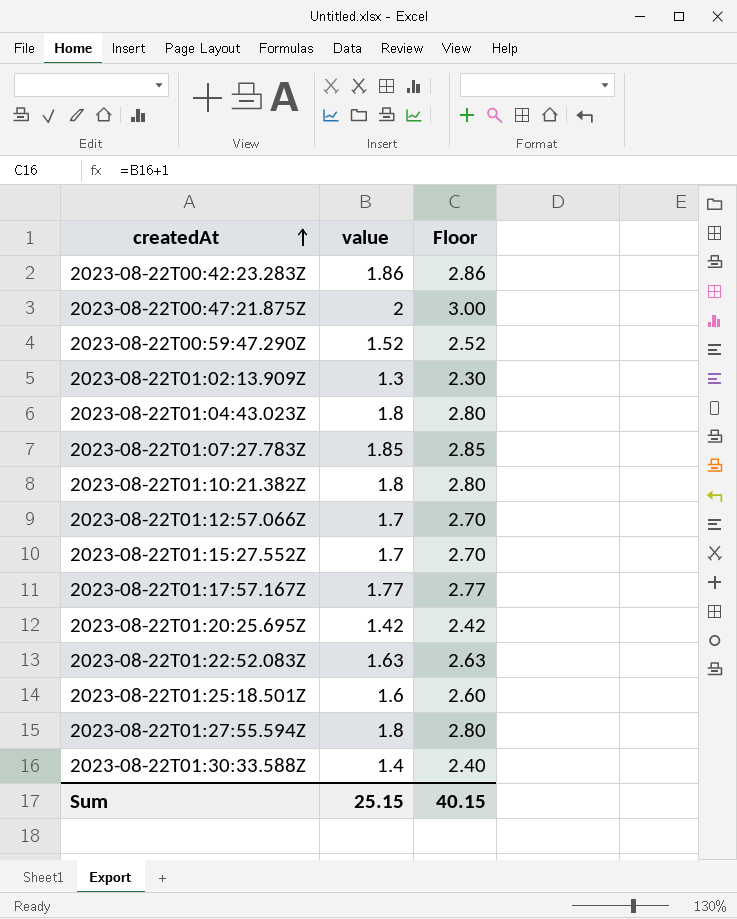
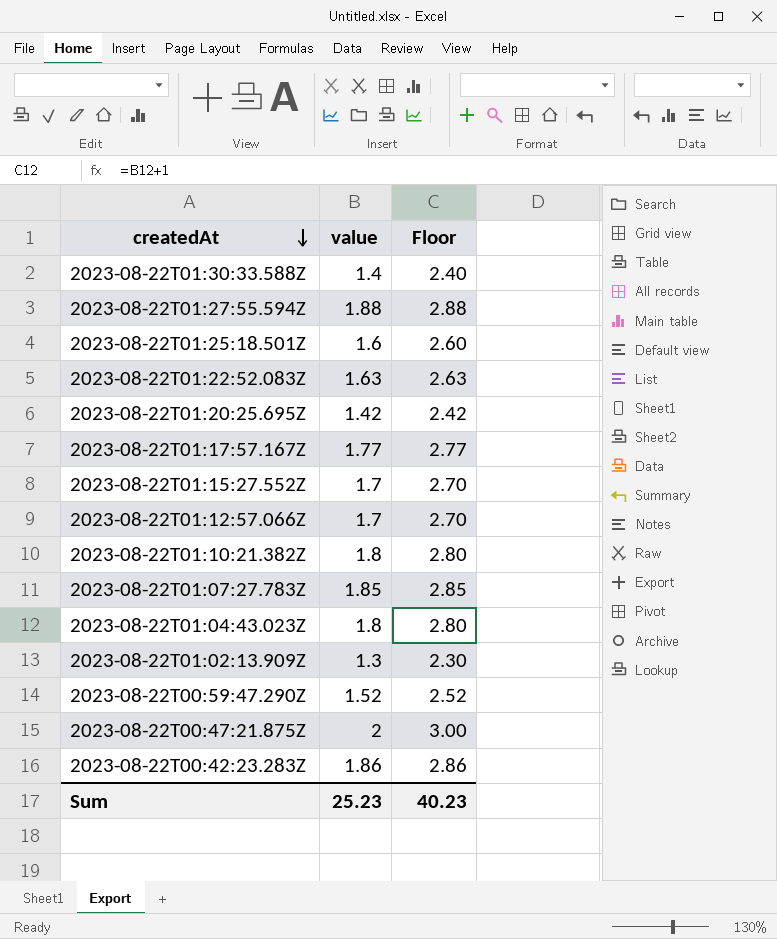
row order: createdAt ascending -> createdAt descending
2023-08-22T01:27:55.594Z | value: 1.8 -> 1.88
2023-08-22T01:27:55.594Z | Floor: 2.80 -> 2.88
Sum | value: 25.15 -> 25.23
Sum | Floor: 40.15 -> 40.23

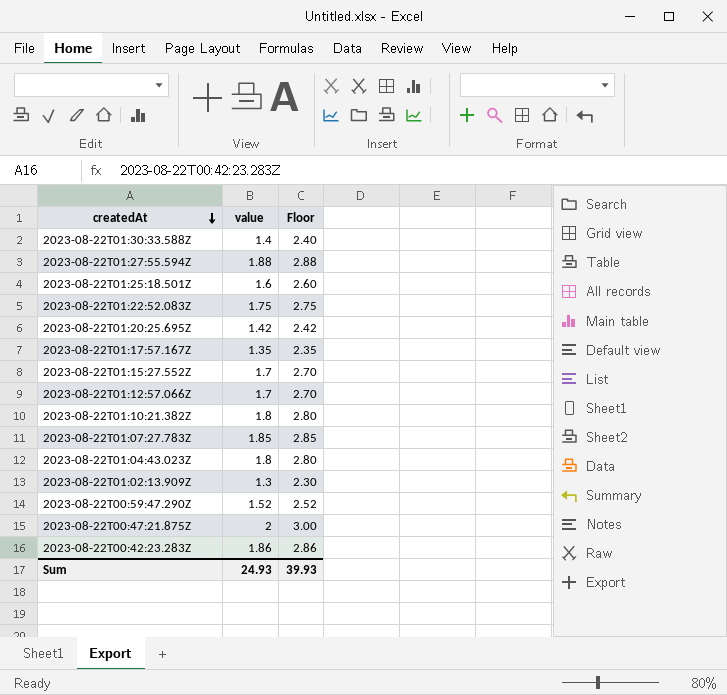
2023-08-22T01:22:52.083Z | value: 1.63 -> 1.75
2023-08-22T01:22:52.083Z | Floor: 2.63 -> 2.75
2023-08-22T01:17:57.167Z | value: 1.77 -> 1.35
2023-08-22T01:17:57.167Z | Floor: 2.77 -> 2.35
Sum | value: 25.23 -> 24.93
Sum | Floor: 40.23 -> 39.93

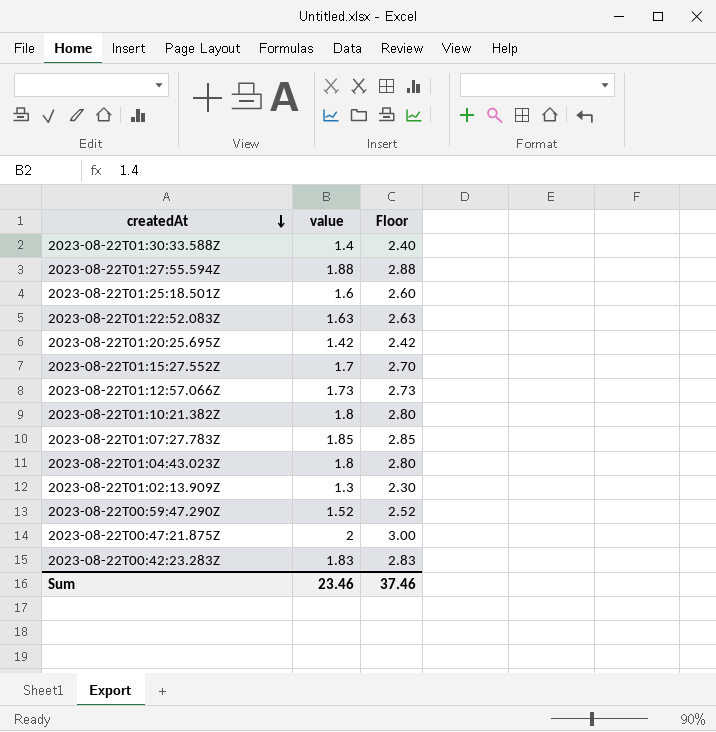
row 2023-08-22T01:17:57.167Z: 1.35 | 2.35 -> none
2023-08-22T01:22:52.083Z | value: 1.75 -> 1.63
2023-08-22T01:22:52.083Z | Floor: 2.75 -> 2.63
2023-08-22T01:12:57.066Z | value: 1.7 -> 1.73
2023-08-22T01:12:57.066Z | Floor: 2.70 -> 2.73
2023-08-22T00:42:23.283Z | value: 1.86 -> 1.83
2023-08-22T00:42:23.283Z | Floor: 2.86 -> 2.83
Sum | value: 24.93 -> 23.46
Sum | Floor: 39.93 -> 37.46

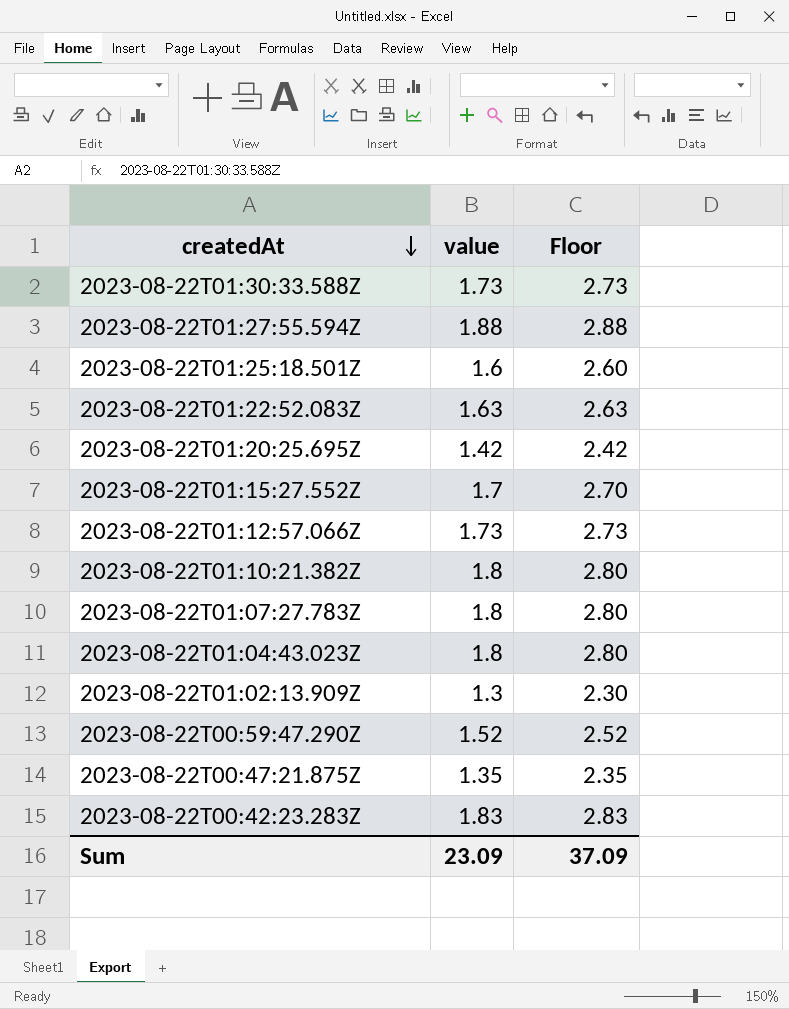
2023-08-22T01:30:33.588Z | value: 1.4 -> 1.73
2023-08-22T01:30:33.588Z | Floor: 2.40 -> 2.73
2023-08-22T01:07:27.783Z | value: 1.85 -> 1.8
2023-08-22T01:07:27.783Z | Floor: 2.85 -> 2.80
2023-08-22T00:47:21.875Z | value: 2 -> 1.35
2023-08-22T00:47:21.875Z | Floor: 3.00 -> 2.35
Sum | value: 23.46 -> 23.09
Sum | Floor: 37.46 -> 37.09

